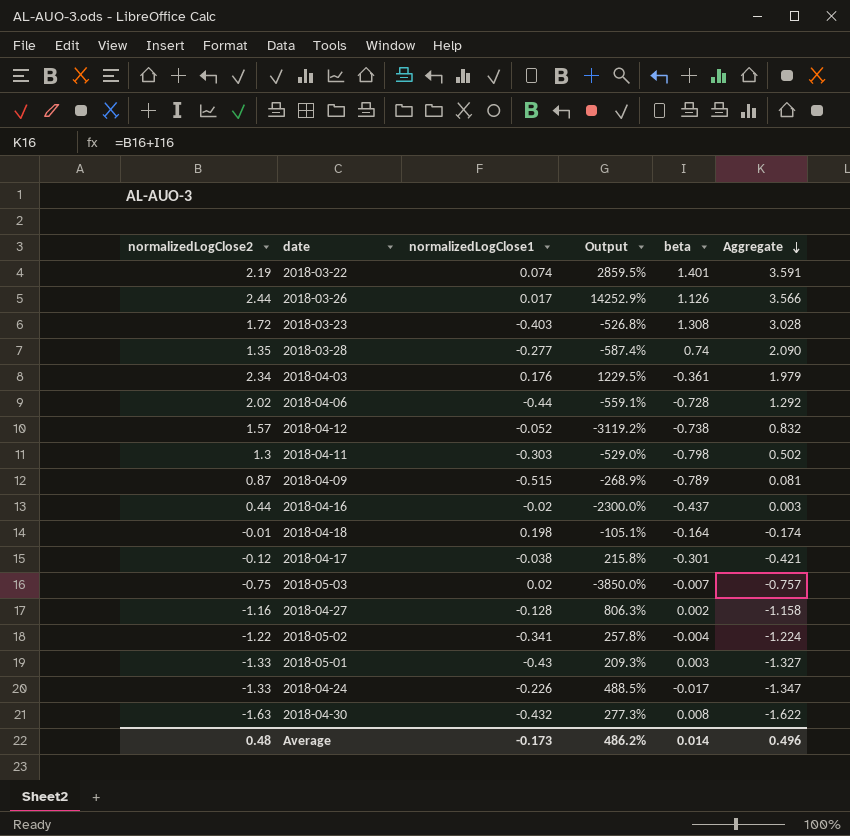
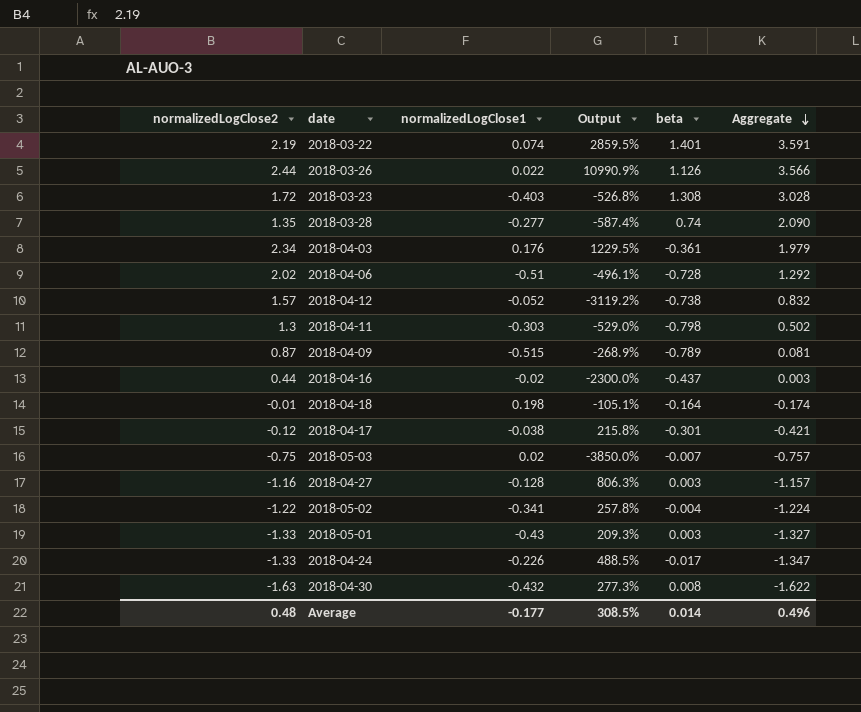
2018-03-26 | normalizedLogClose1: 0.017 -> 0.022
2018-03-26 | Output: 14252.9% -> 10990.9%
2018-04-06 | normalizedLogClose1: -0.44 -> -0.51
2018-04-06 | Output: -559.1% -> -496.1%
2018-04-27 | beta: 0.002 -> 0.003
2018-04-27 | Aggregate: -1.158 -> -1.157
Average | normalizedLogClose1: -0.173 -> -0.177
Average | Output: 486.2% -> 308.5%

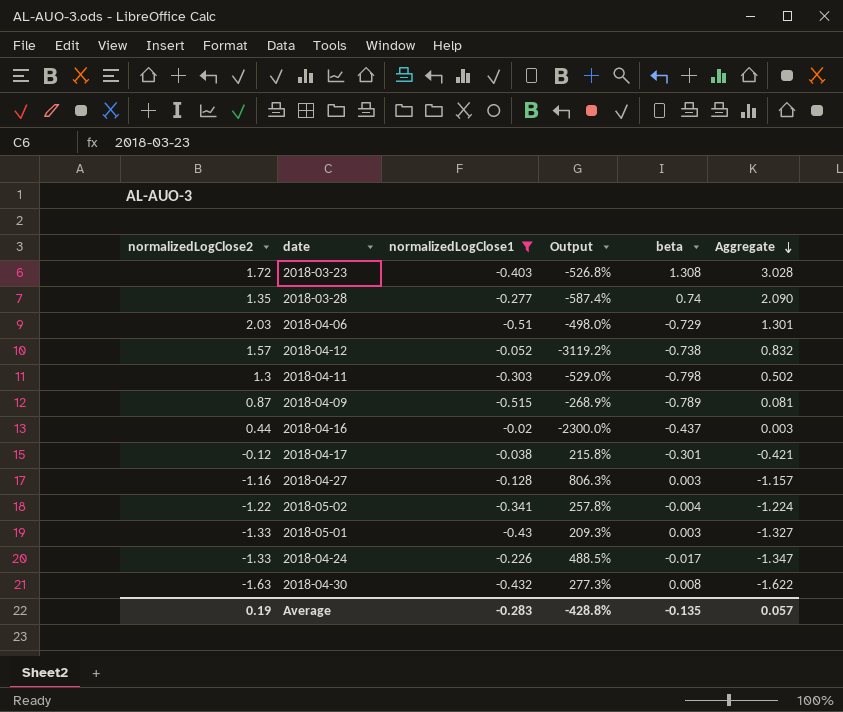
filter: none -> normalizedLogClose1 <= -0.02
2018-04-06 | normalizedLogClose2: 2.02 -> 2.03
2018-04-06 | Output: -496.1% -> -498.0%
2018-04-06 | beta: -0.728 -> -0.729
2018-04-06 | Aggregate: 1.292 -> 1.301
Average | normalizedLogClose2: 0.48 -> 0.19
Average | normalizedLogClose1: -0.177 -> -0.283
Average | Output: 308.5% -> -428.8%
Average | beta: 0.014 -> -0.135
Average | Aggregate: 0.496 -> 0.057

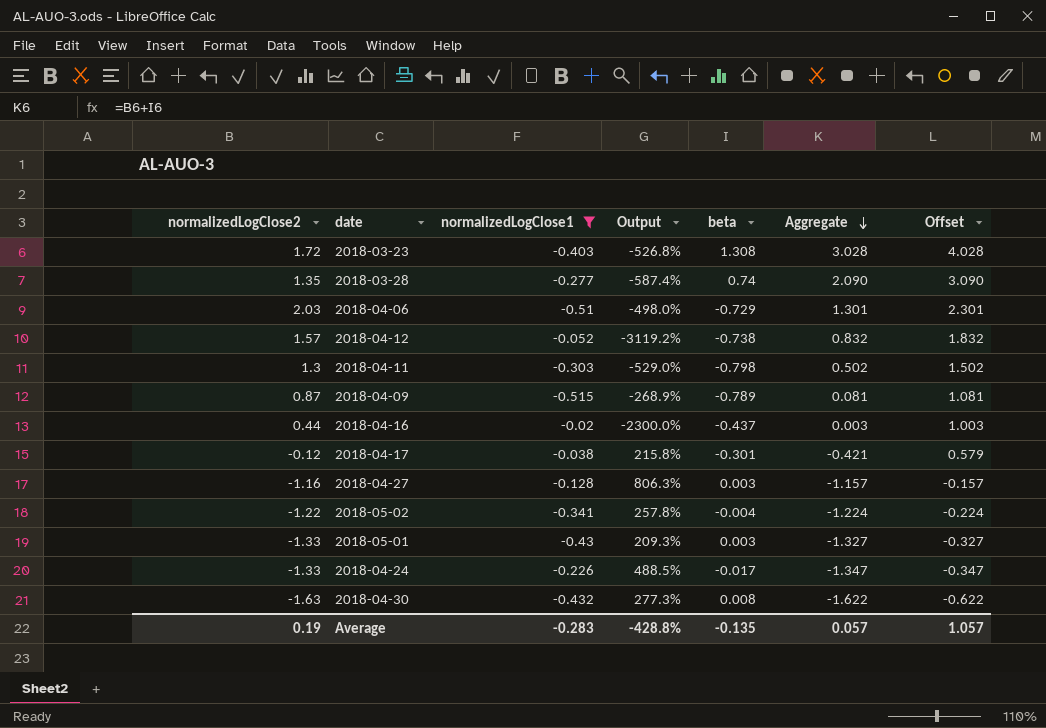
column Offset | formula: none -> [Aggregate] + 1

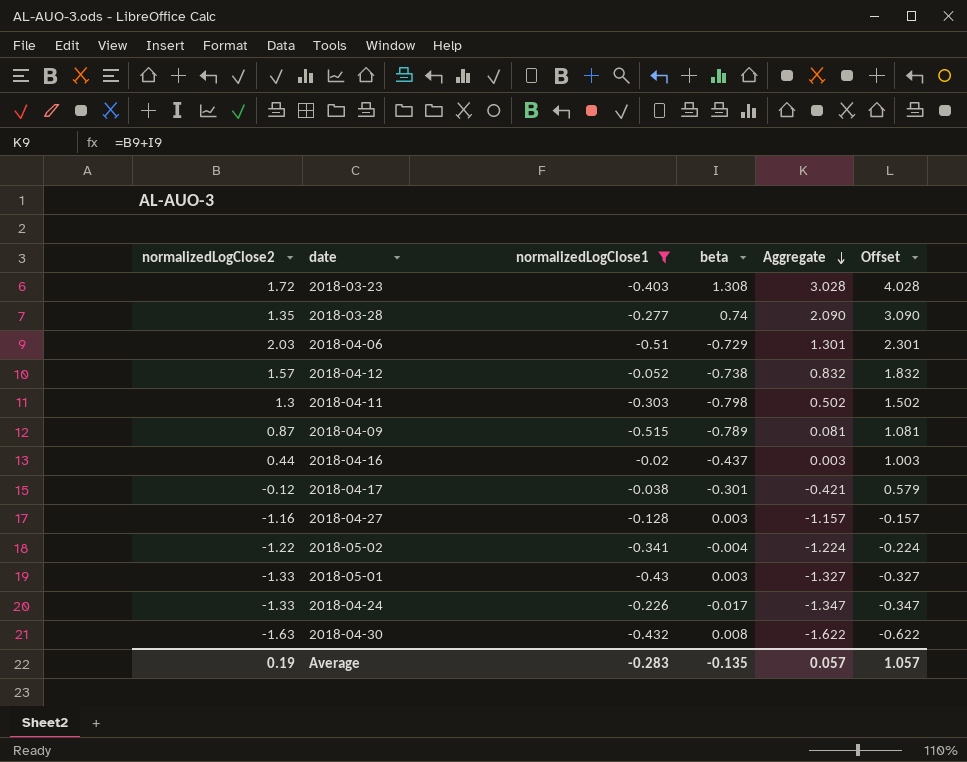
column Output | formula: ([normalizedLogClose2] - [normalizedLogClose1]) / [normalizedLogClose1] -> none

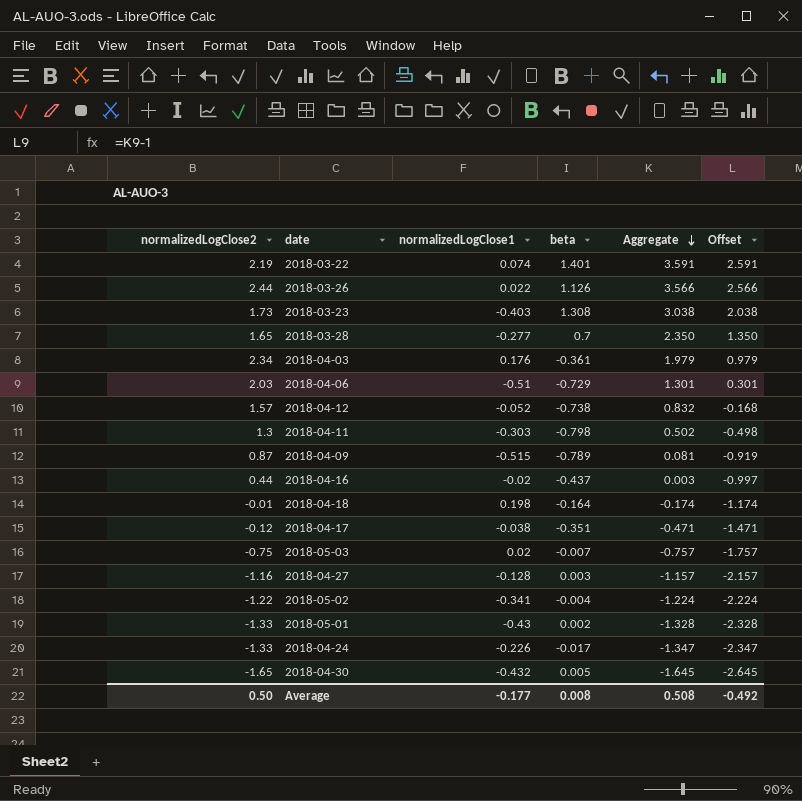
filter: normalizedLogClose1 <= -0.02 -> none
column Offset | formula: [Aggregate] + 1 -> [Aggregate] - 1
2018-03-23 | normalizedLogClose2: 1.72 -> 1.73
2018-03-23 | Aggregate: 3.028 -> 3.038
2018-03-28 | normalizedLogClose2: 1.35 -> 1.65
2018-03-28 | beta: 0.74 -> 0.7
2018-03-28 | Aggregate: 2.090 -> 2.350
2018-04-17 | beta: -0.301 -> -0.351
2018-04-17 | Aggregate: -0.421 -> -0.471
2018-05-01 | beta: 0.003 -> 0.002
2018-05-01 | Aggregate: -1.327 -> -1.328
2018-04-30 | normalizedLogClose2: -1.63 -> -1.65
2018-04-30 | beta: 0.008 -> 0.005
2018-04-30 | Aggregate: -1.622 -> -1.645
Average | normalizedLogClose2: 0.19 -> 0.50
Average | normalizedLogClose1: -0.283 -> -0.177
Average | beta: -0.135 -> 0.008
Average | Aggregate: 0.057 -> 0.508
Average | Offset: 1.057 -> -0.492

